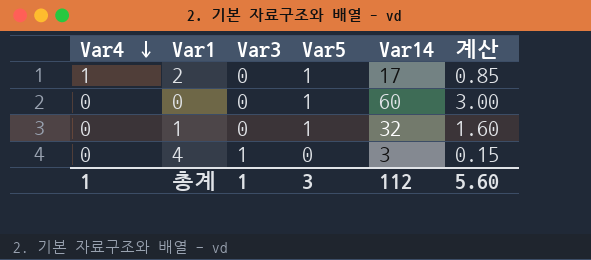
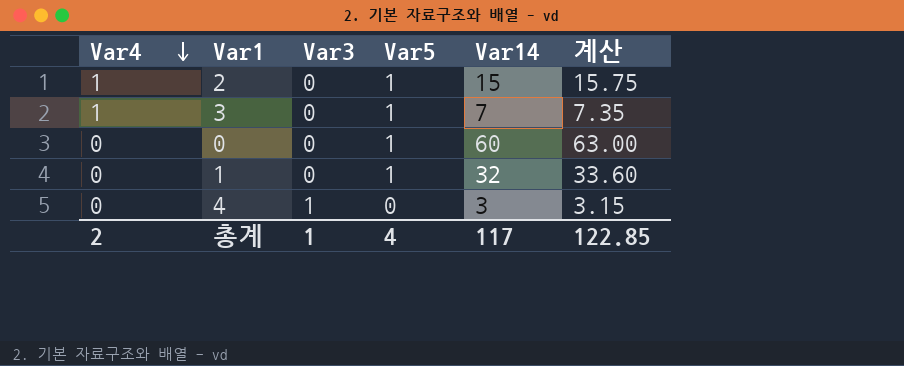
column 계산 | formula: [Var14] * 0.05 -> [Var14] * 1.05
2 | Var14: 17 -> 15
row 3: none -> 1 | 0 | 1 | 7 | 7.35
총계 | Var4: 1 -> 2
총계 | Var5: 3 -> 4
총계 | Var14: 112 -> 117
총계 | 계산: 5.60 -> 122.85

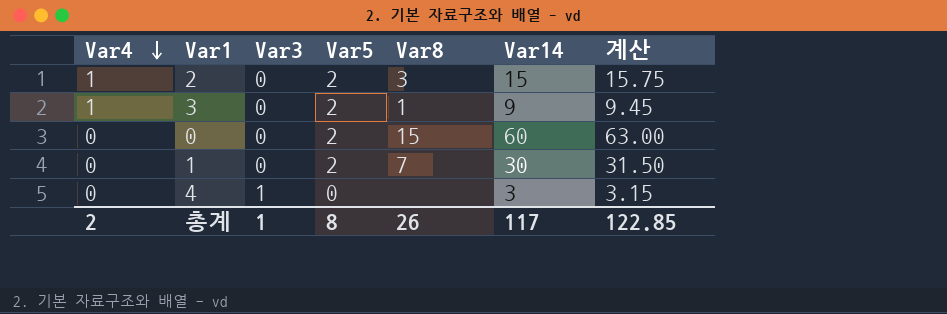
column Var8 | position: none -> 5
2 | Var5: 1 -> 2
3 | Var5: 1 -> 2
3 | Var14: 7 -> 9
3 | 계산: 7.35 -> 9.45
0 | Var5: 1 -> 2
1 | Var5: 1 -> 2
1 | Var14: 32 -> 30
1 | 계산: 33.60 -> 31.50
총계 | Var5: 4 -> 8

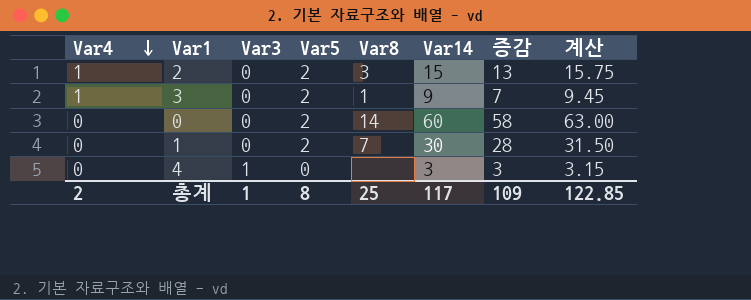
column 증감 | formula: none -> [Var14] - [Var5]
0 | Var8: 15 -> 14
총계 | Var8: 26 -> 25

